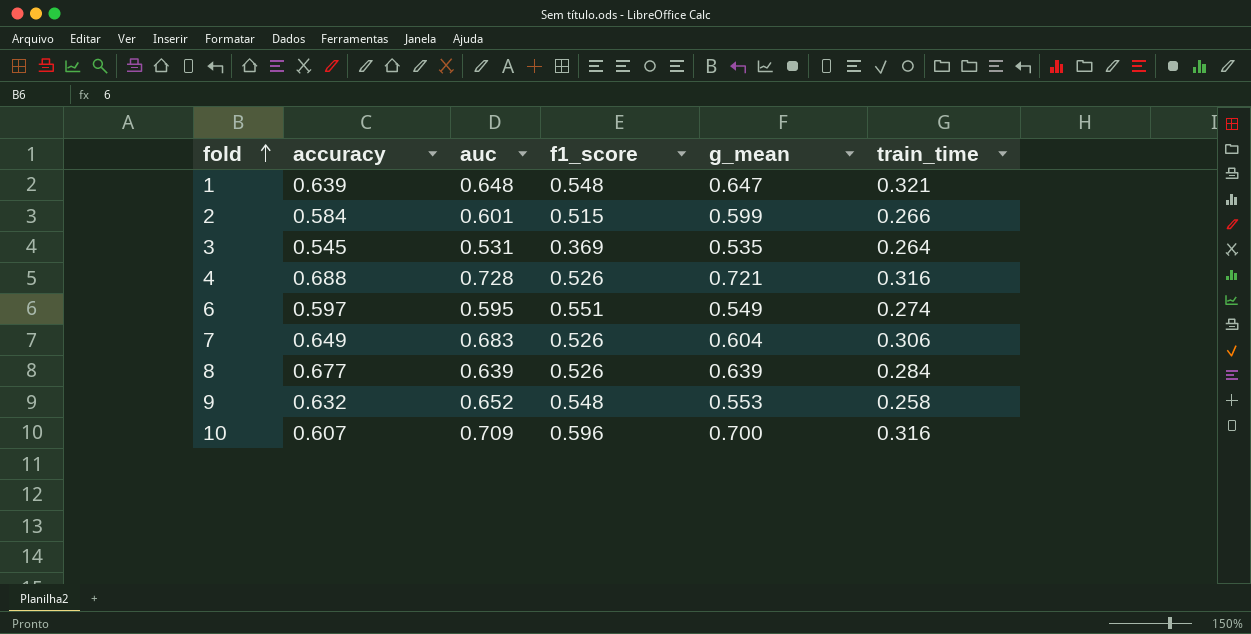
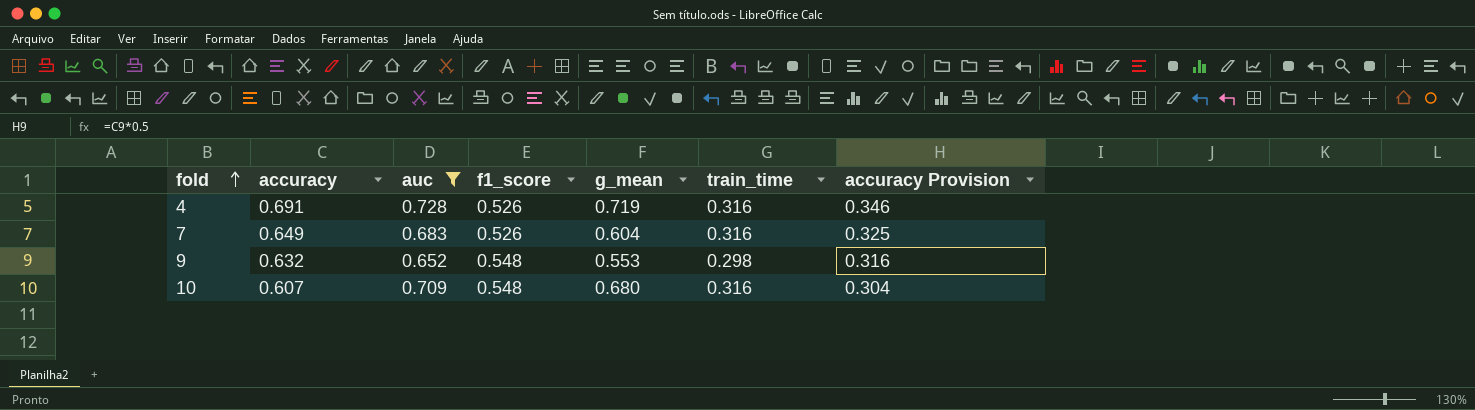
filter: none -> auc >= 0.652
column accuracy Provision | formula: none -> [accuracy] * 0.5
4 | accuracy: 0.688 -> 0.691
4 | g_mean: 0.721 -> 0.719
7 | train_time: 0.306 -> 0.316
9 | train_time: 0.258 -> 0.298
10 | f1_score: 0.596 -> 0.548
10 | g_mean: 0.700 -> 0.680

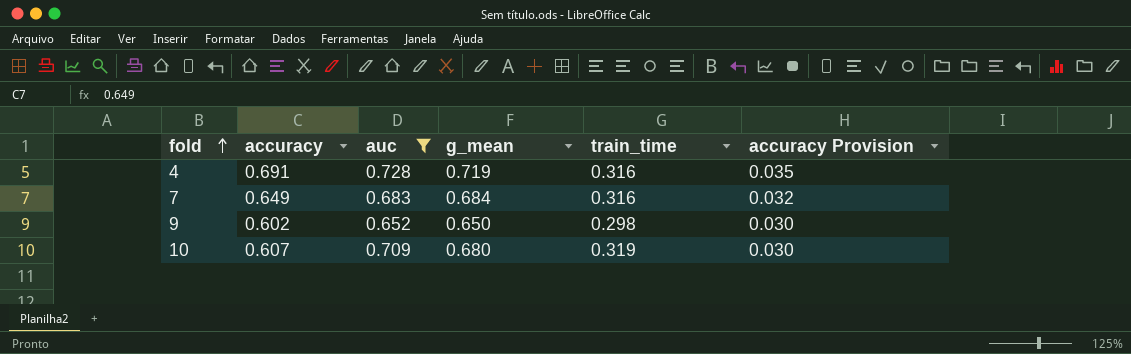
column f1_score | position: 4 -> none
column accuracy Provision | formula: [accuracy] * 0.5 -> [accuracy] * 0.05
7 | g_mean: 0.604 -> 0.684
9 | accuracy: 0.632 -> 0.602
9 | g_mean: 0.553 -> 0.650
10 | train_time: 0.316 -> 0.319

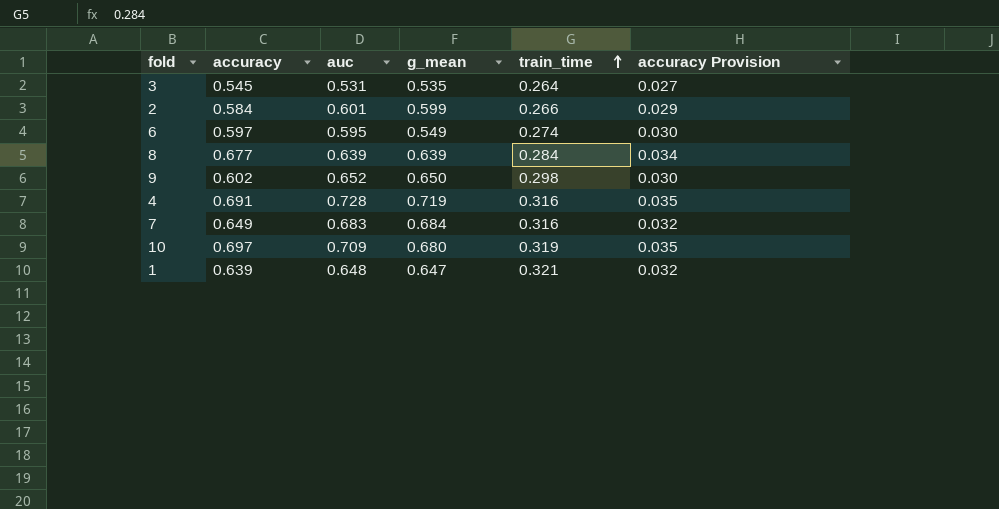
filter: auc >= 0.652 -> none
row order: fold ascending -> train_time ascending
10 | accuracy: 0.607 -> 0.697
10 | accuracy Provision: 0.030 -> 0.035

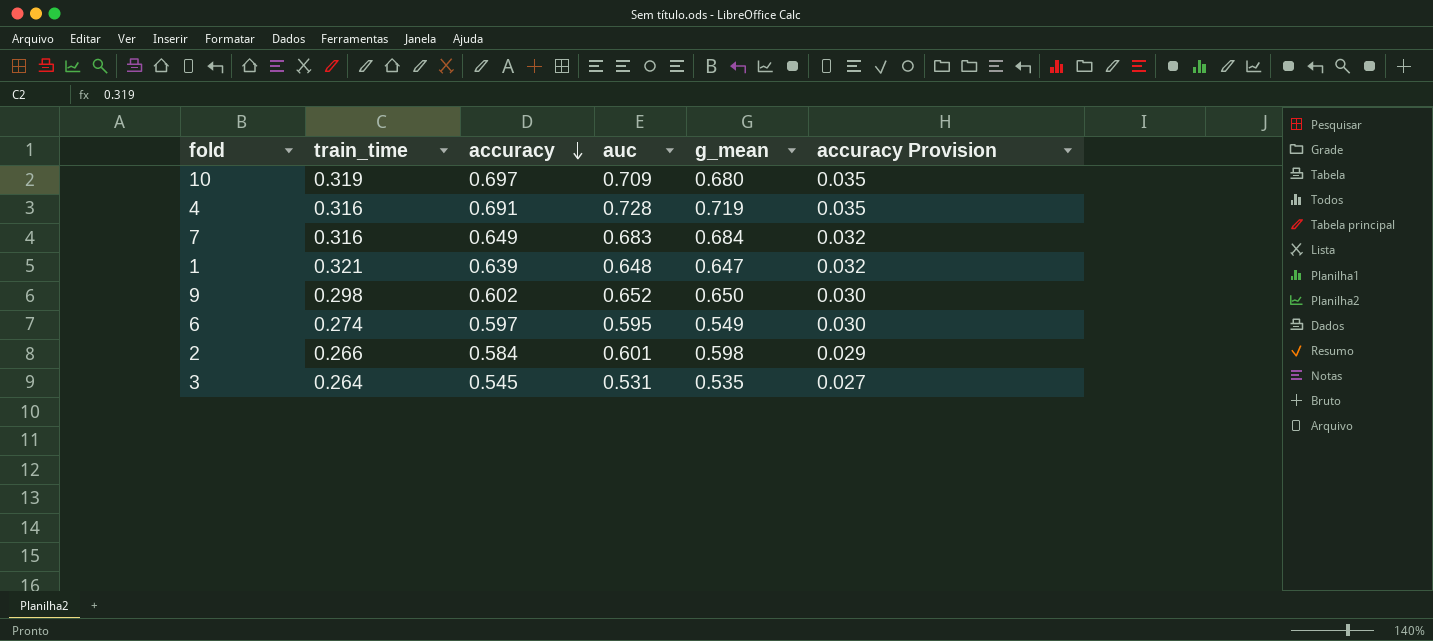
row order: train_time ascending -> accuracy descending
column train_time | position: 5 -> 2
row 8: 0.677 | 0.639 | 0.639 | 0.284 | 0.034 -> none
2 | g_mean: 0.599 -> 0.598

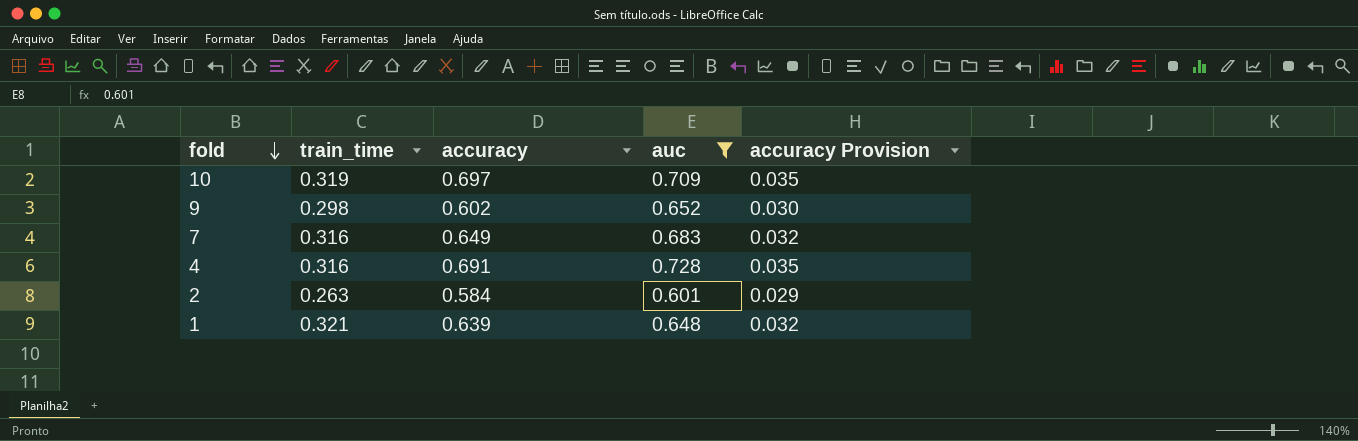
filter: none -> auc >= 0.601
row order: accuracy descending -> fold descending
column g_mean | position: 5 -> none
2 | train_time: 0.266 -> 0.263

